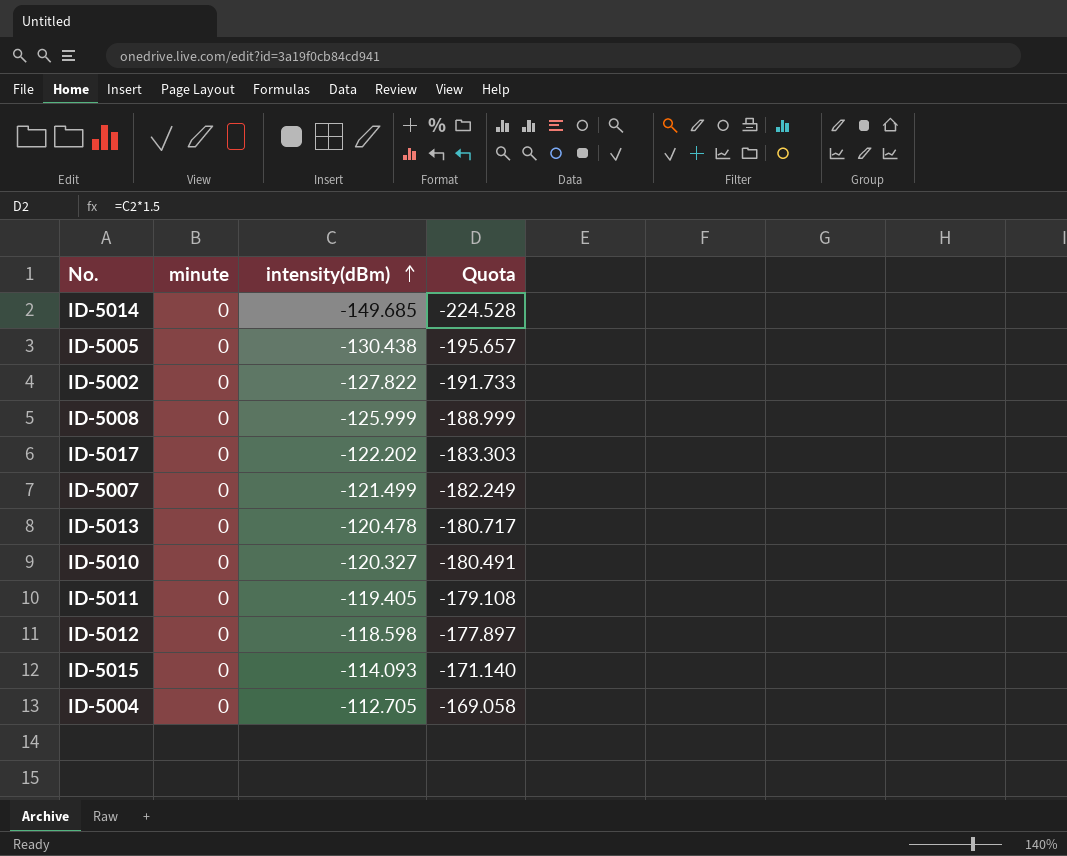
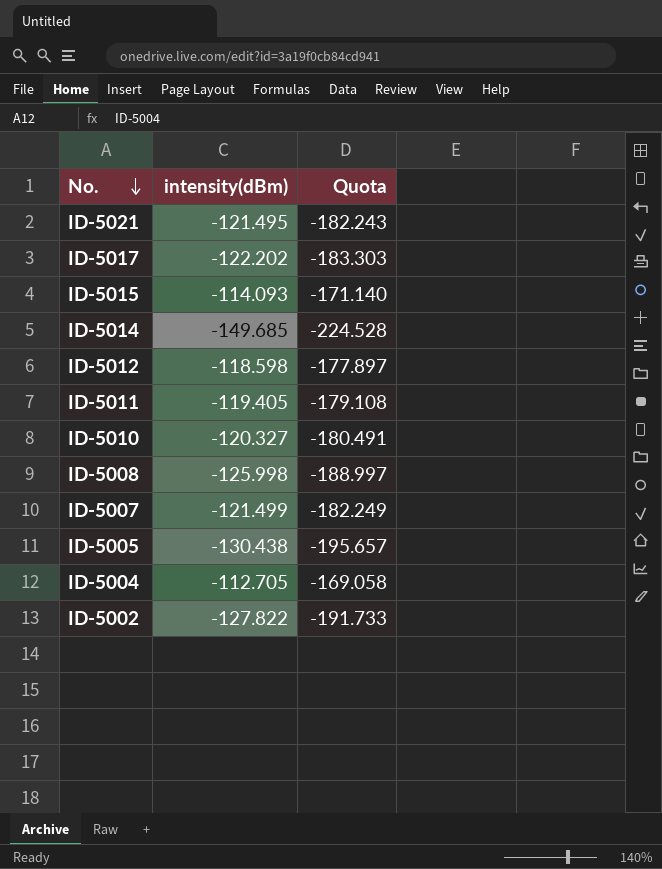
row order: intensity(dBm) ascending -> No. descending
column minute | position: 2 -> none
row ID-5013: 0 | -120.478 | -180.717 -> none
row ID-5021: none -> -121.495 | -182.243
ID-5008 | intensity(dBm): -125.999 -> -125.998
ID-5008 | Quota: -188.999 -> -188.997

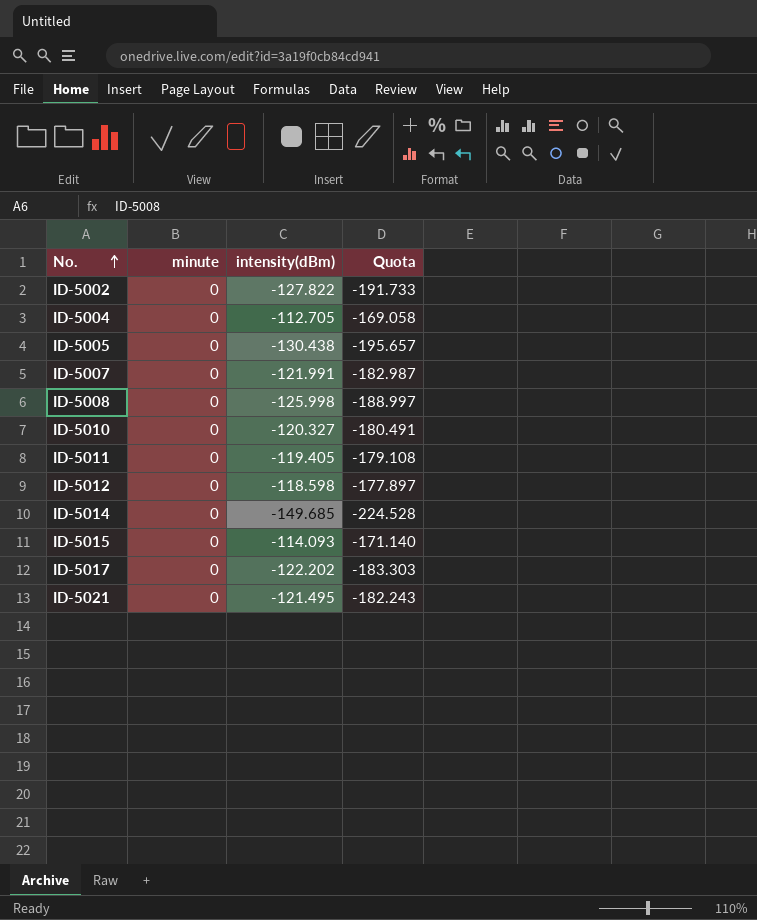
row order: No. descending -> No. ascending
column minute | position: none -> 2
ID-5007 | intensity(dBm): -121.499 -> -121.991
ID-5007 | Quota: -182.249 -> -182.987

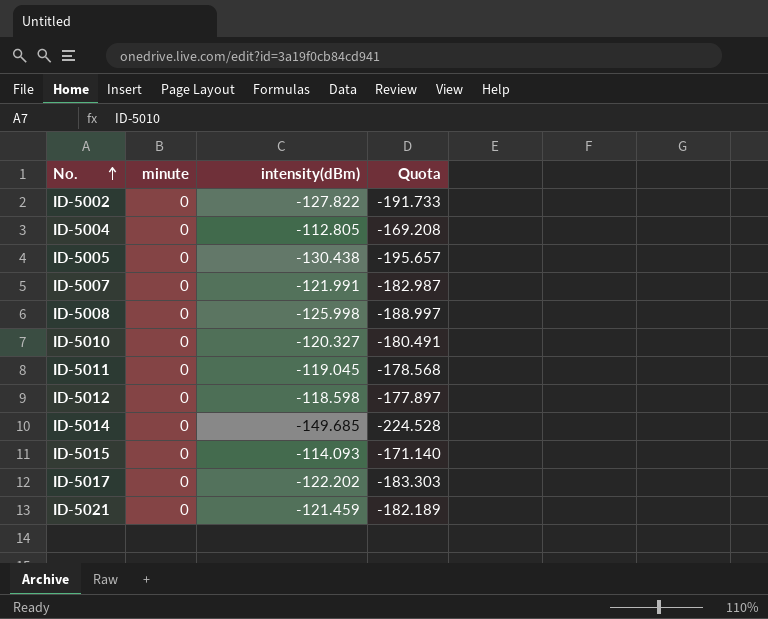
ID-5004 | intensity(dBm): -112.705 -> -112.805
ID-5004 | Quota: -169.058 -> -169.208
ID-5011 | intensity(dBm): -119.405 -> -119.045
ID-5011 | Quota: -179.108 -> -178.568
ID-5021 | intensity(dBm): -121.495 -> -121.459
ID-5021 | Quota: -182.243 -> -182.189

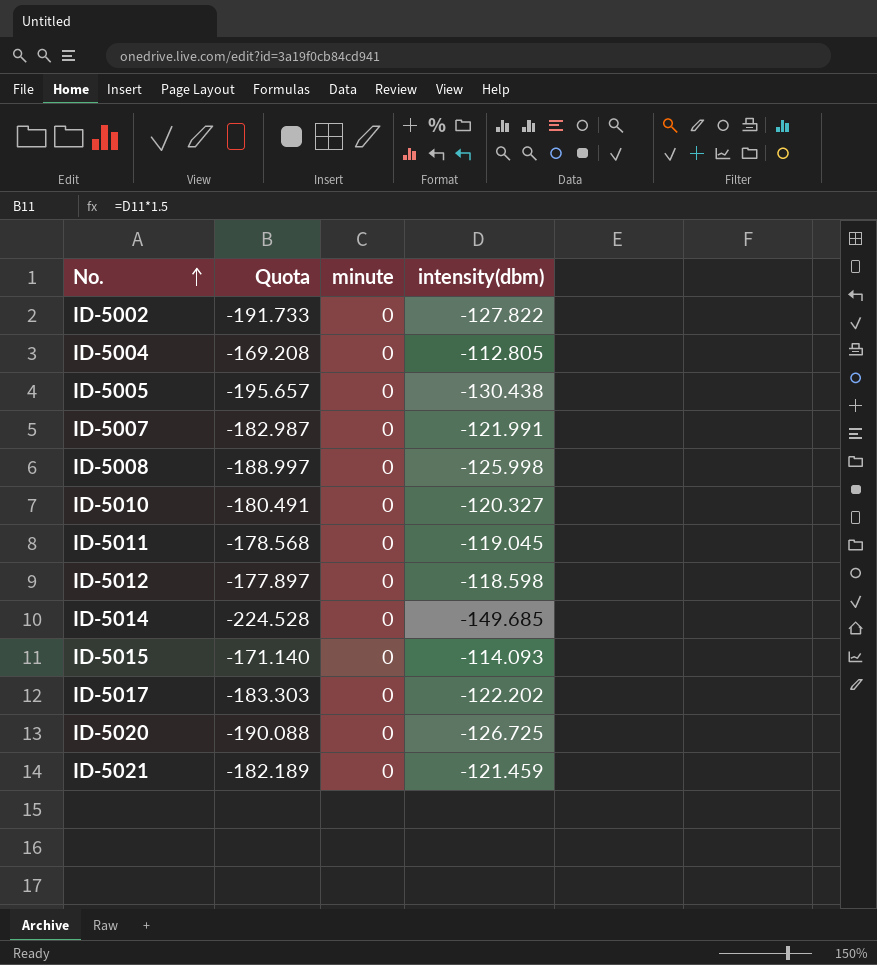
column Quota | position: 4 -> 2
column name: intensity(dBm) -> intensity(dbm)
row ID-5020: none -> -190.088 | 0 | -126.725

